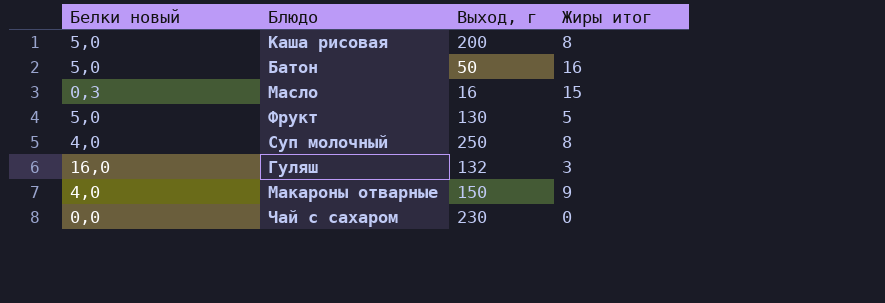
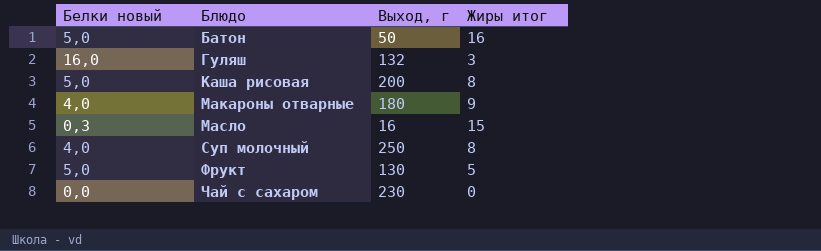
row order: none -> Блюдо ascending
Макароны отварные | Выход, г: 150 -> 180

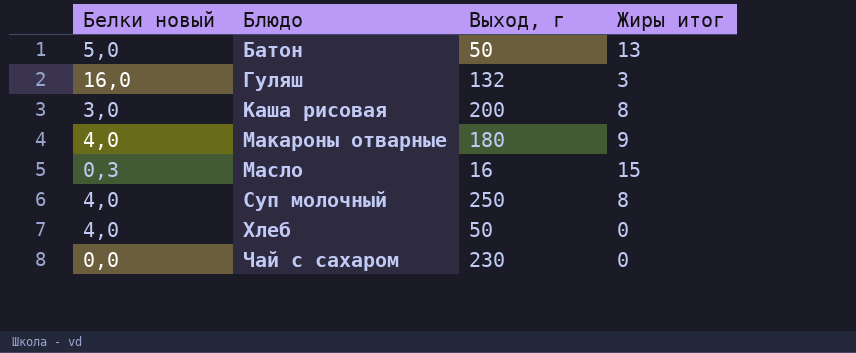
row Фрукт: 5,0 | 130 | 5 -> none
Батон | Жиры итог: 16 -> 13
Каша рисовая | Белки новый: 5,0 -> 3,0
row Хлеб: none -> 4,0 | 50 | 0

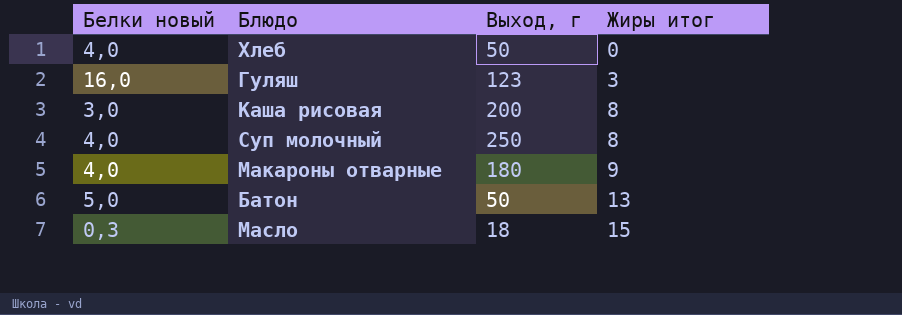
row order: Блюдо ascending -> Жиры итог ascending
row Чай с сахаром: 0,0 | 230 | 0 -> none
Гуляш | Выход, г: 132 -> 123
Масло | Выход, г: 16 -> 18

